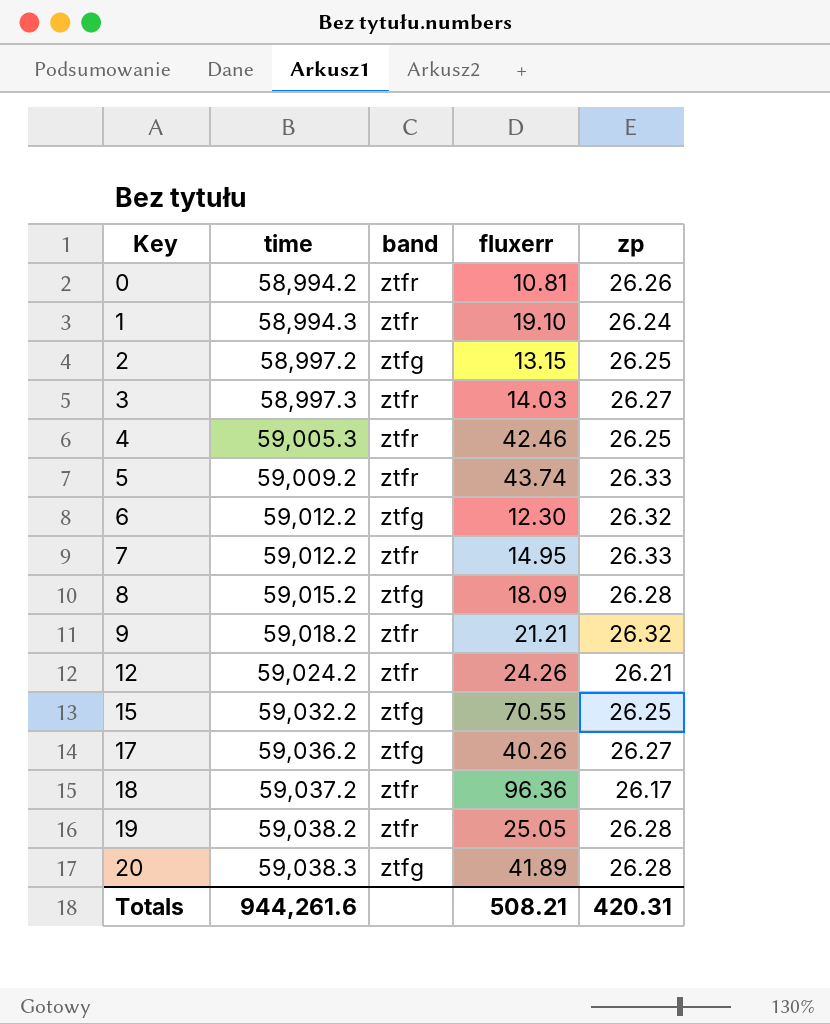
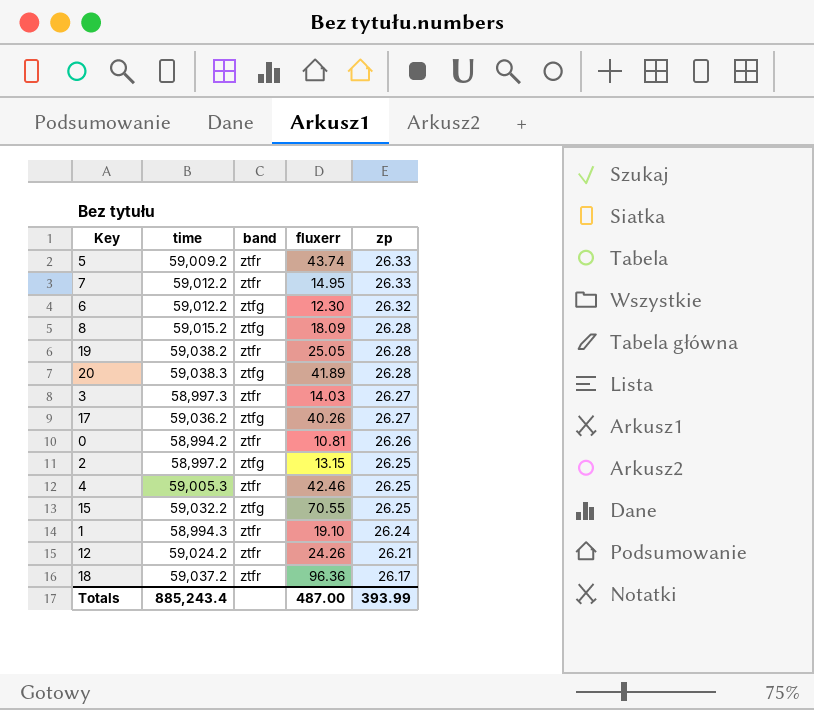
row order: Key ascending -> zp descending
row 9: 59,018.2 | ztfr | 21.21 | 26.32 -> none
Totals | time: 944,261.6 -> 885,243.4
Totals | fluxerr: 508.21 -> 487.00
Totals | zp: 420.31 -> 393.99

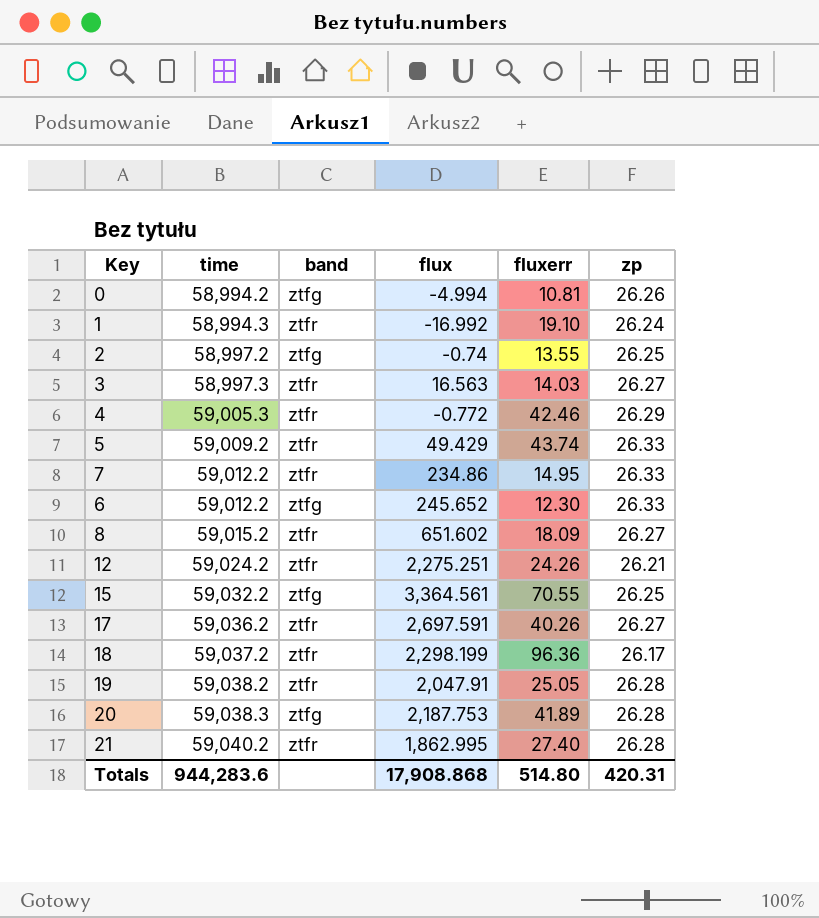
row order: zp descending -> time ascending
column flux | position: none -> 4
0 | band: ztfr -> ztfg
2 | fluxerr: 13.15 -> 13.55
4 | zp: 26.25 -> 26.29
6 | zp: 26.32 -> 26.33
8 | band: ztfg -> ztfr
8 | zp: 26.28 -> 26.27
17 | band: ztfg -> ztfr
row 21: none -> 59,040.2 | ztfr | 1,862.995 | 27.40 | 26.28
Totals | time: 885,243.4 -> 944,283.6
Totals | fluxerr: 487.00 -> 514.80
Totals | zp: 393.99 -> 420.31

